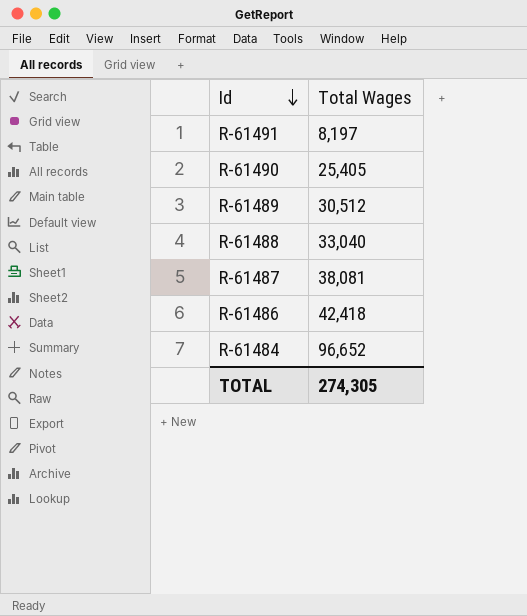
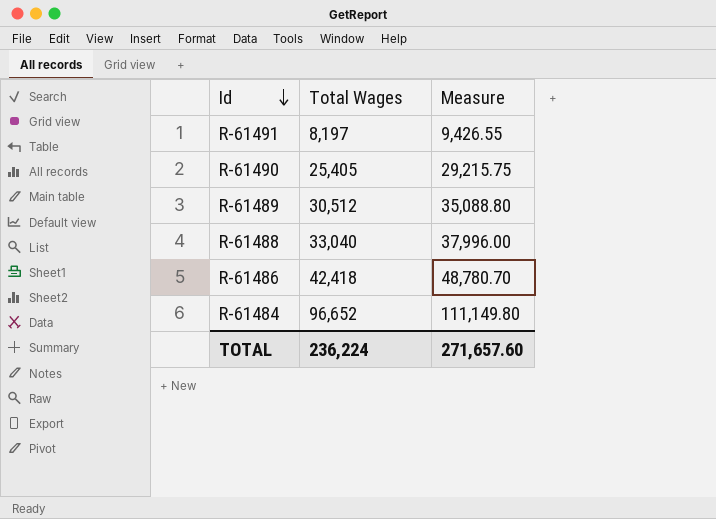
column Measure | formula: none -> [Total Wages] * 1.15
row R-61487: 38,081 -> none
TOTAL | Total Wages: 274,305 -> 236,224

